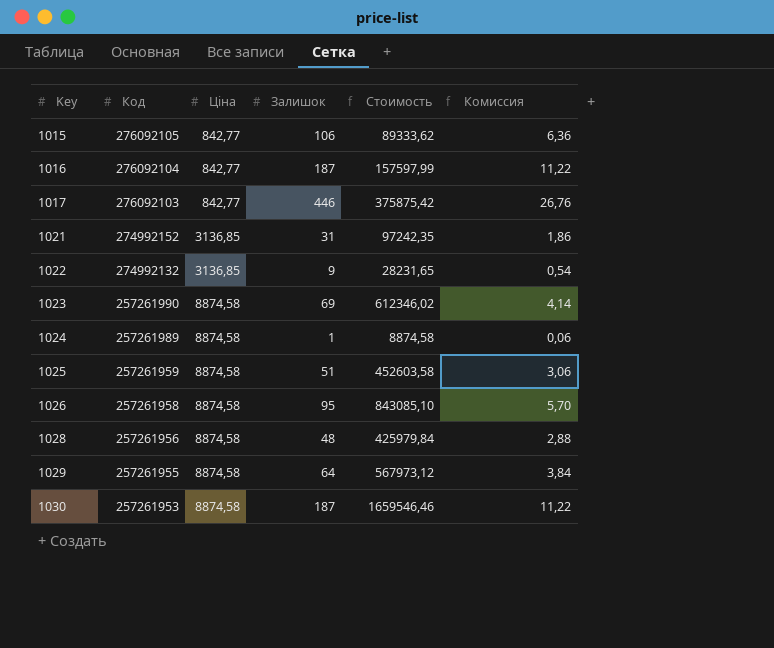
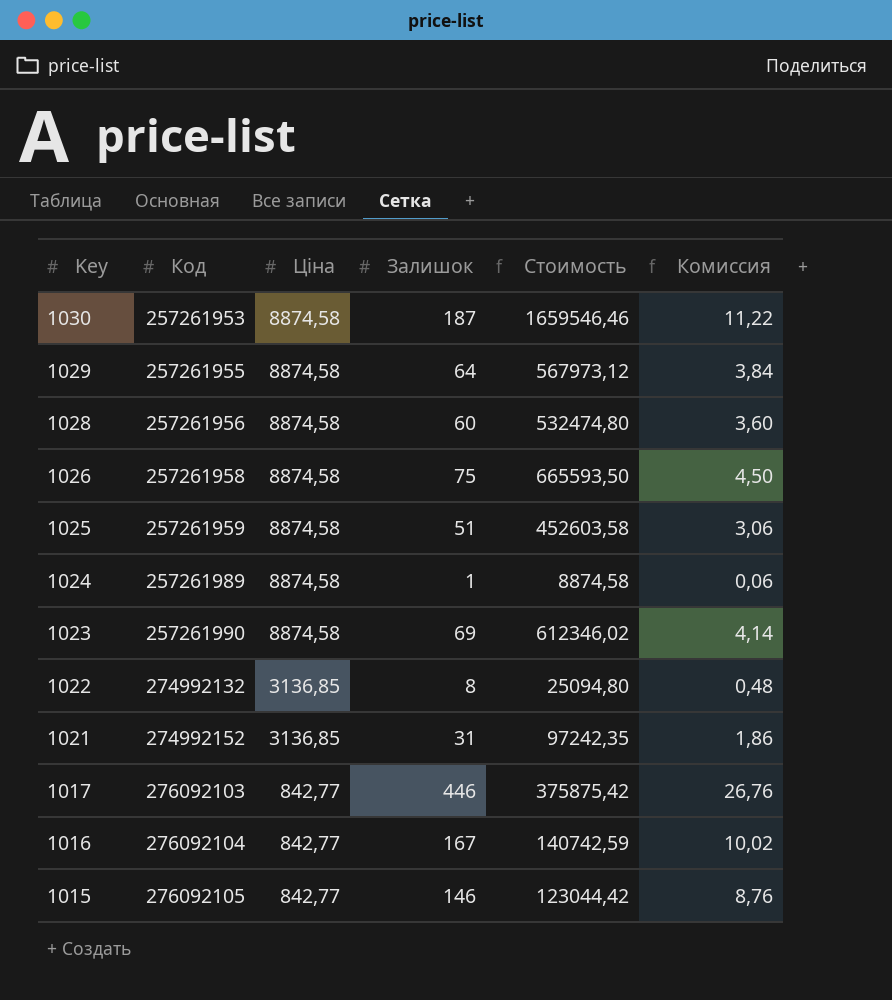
row order: Key ascending -> Key descending
1028 | Залишок: 48 -> 60
1028 | Стоимость: 425979,84 -> 532474,80
1028 | Комиссия: 2,88 -> 3,60
1026 | Залишок: 95 -> 75
1026 | Стоимость: 843085,10 -> 665593,50
1026 | Комиссия: 5,70 -> 4,50
1022 | Залишок: 9 -> 8
1022 | Стоимость: 28231,65 -> 25094,80
1022 | Комиссия: 0,54 -> 0,48
1016 | Залишок: 187 -> 167
1016 | Стоимость: 157597,99 -> 140742,59
1016 | Комиссия: 11,22 -> 10,02
1015 | Залишок: 106 -> 146
1015 | Стоимость: 89333,62 -> 123044,42
1015 | Комиссия: 6,36 -> 8,76

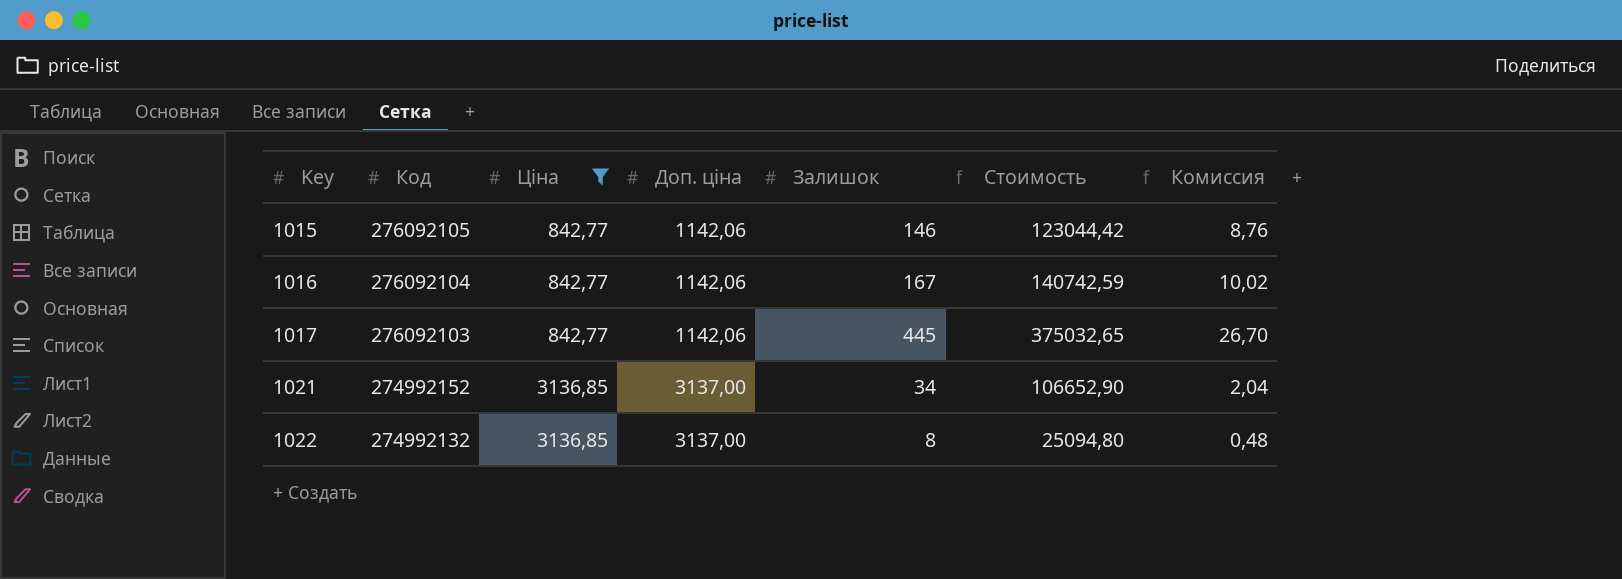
filter: none -> Ціна != 8874,58
row order: Key descending -> Key ascending
column Доп. ціна | position: none -> 4
1017 | Залишок: 446 -> 445
1017 | Стоимость: 375875,42 -> 375032,65
1017 | Комиссия: 26,76 -> 26,70
1021 | Залишок: 31 -> 34
1021 | Стоимость: 97242,35 -> 106652,90
1021 | Комиссия: 1,86 -> 2,04

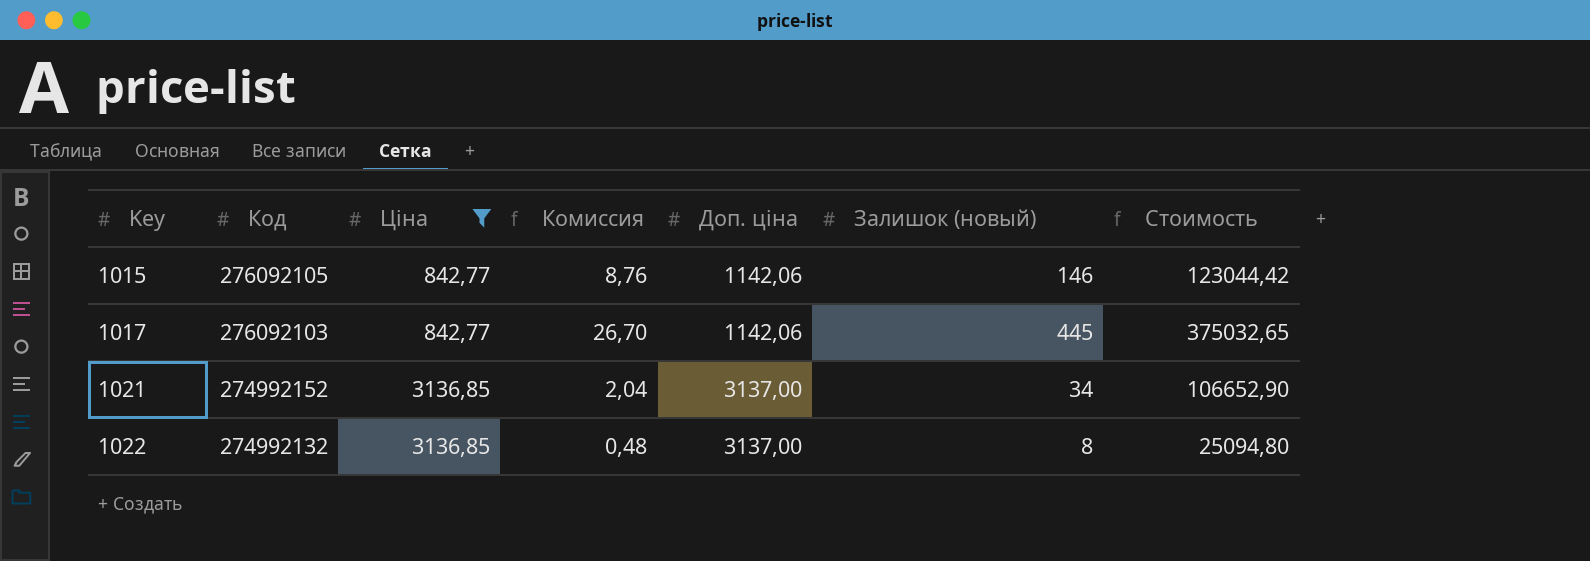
column Комиссия | position: 7 -> 4
column name: Залишок -> Залишок (новый)
row 1016: 276092104 | 842,77 | 1142,06 | 167 | 140742,59 | 10,02 -> none

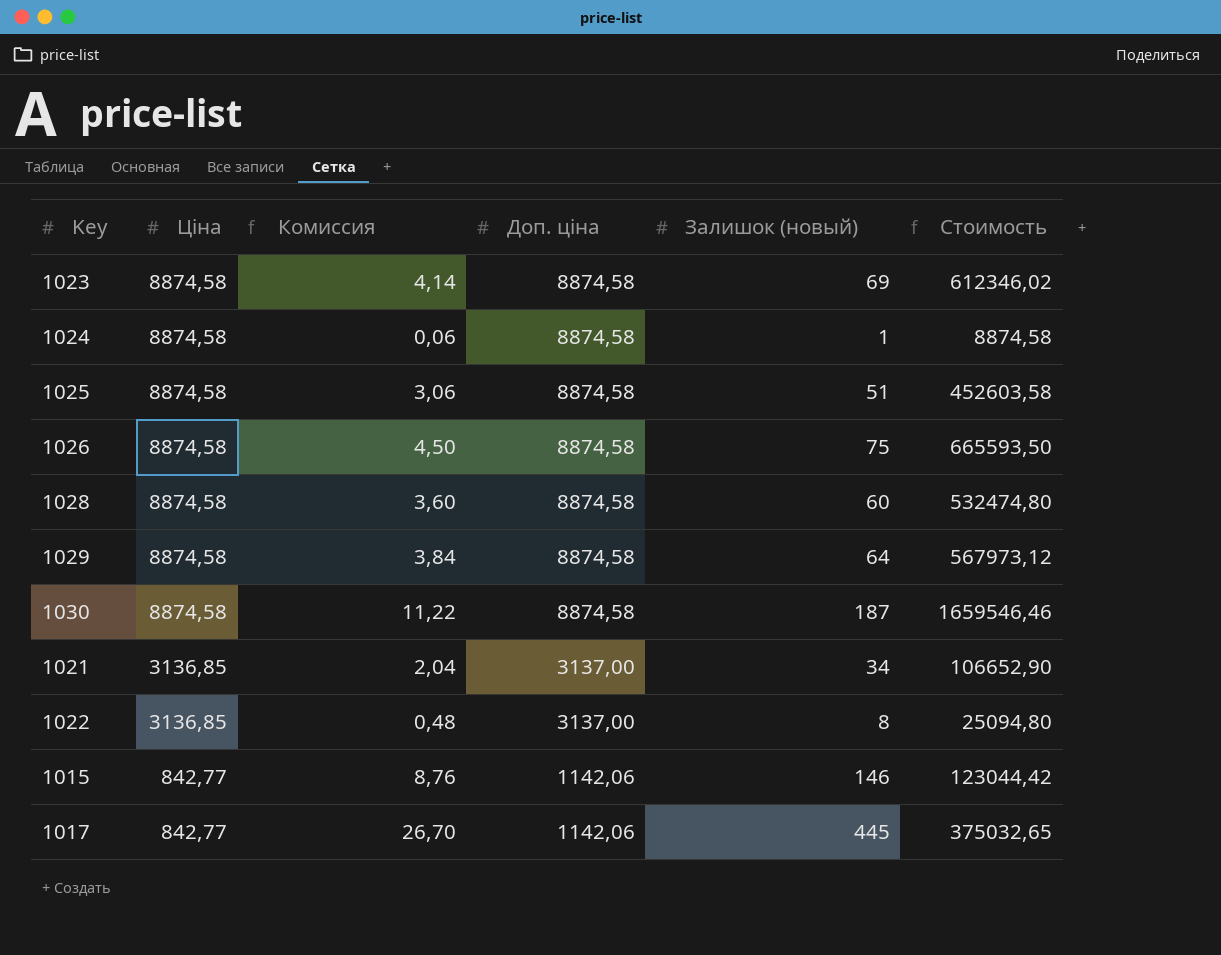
filter: Ціна != 8874,58 -> none
row order: Key ascending -> Ціна descending
column Код | position: 2 -> none

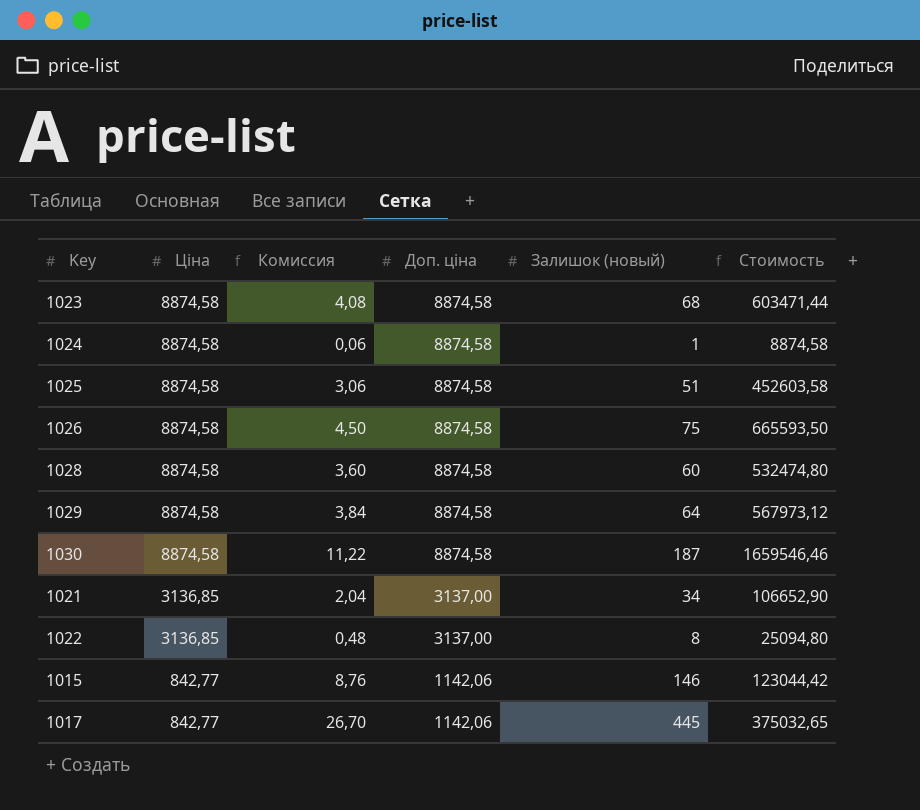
1023 | Комиссия: 4,14 -> 4,08
1023 | Залишок (новый): 69 -> 68
1023 | Стоимость: 612346,02 -> 603471,44

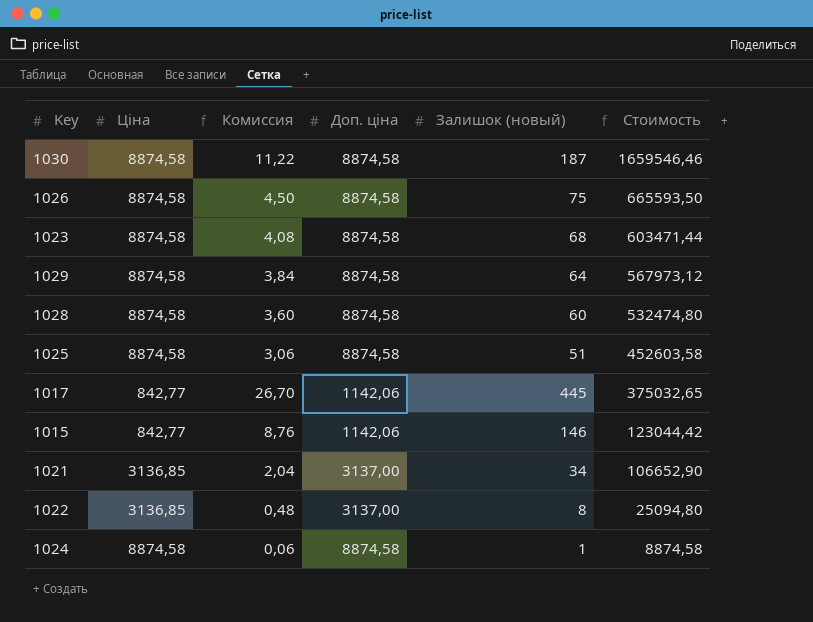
row order: Ціна descending -> Стоимость descending

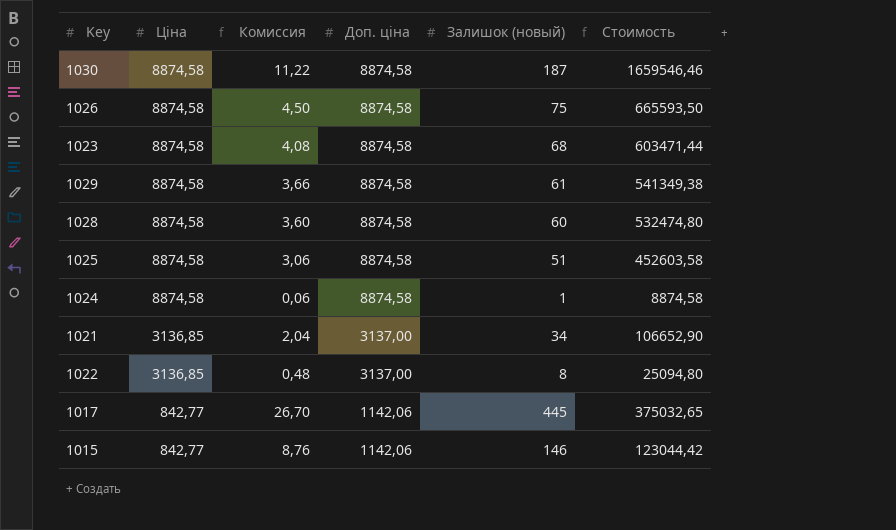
row order: Стоимость descending -> Ціна descending
1029 | Комиссия: 3,84 -> 3,66
1029 | Залишок (новый): 64 -> 61
1029 | Стоимость: 567973,12 -> 541349,38

